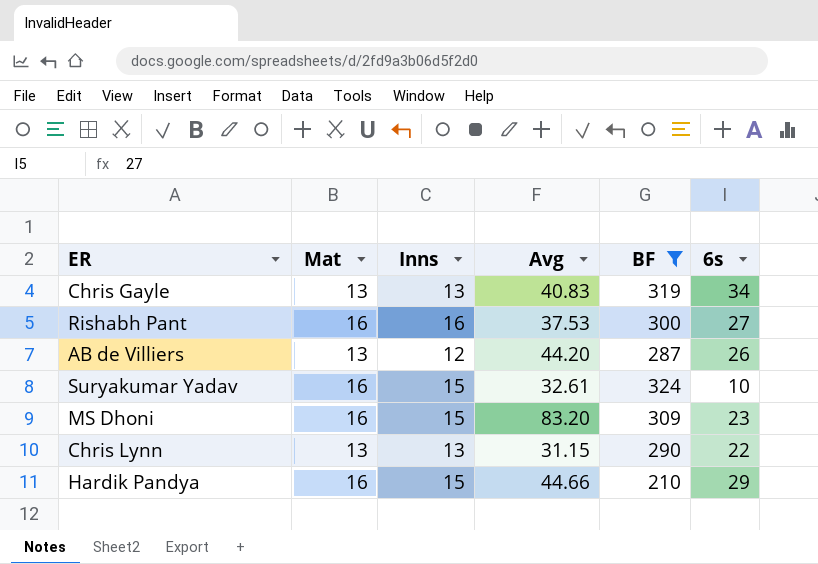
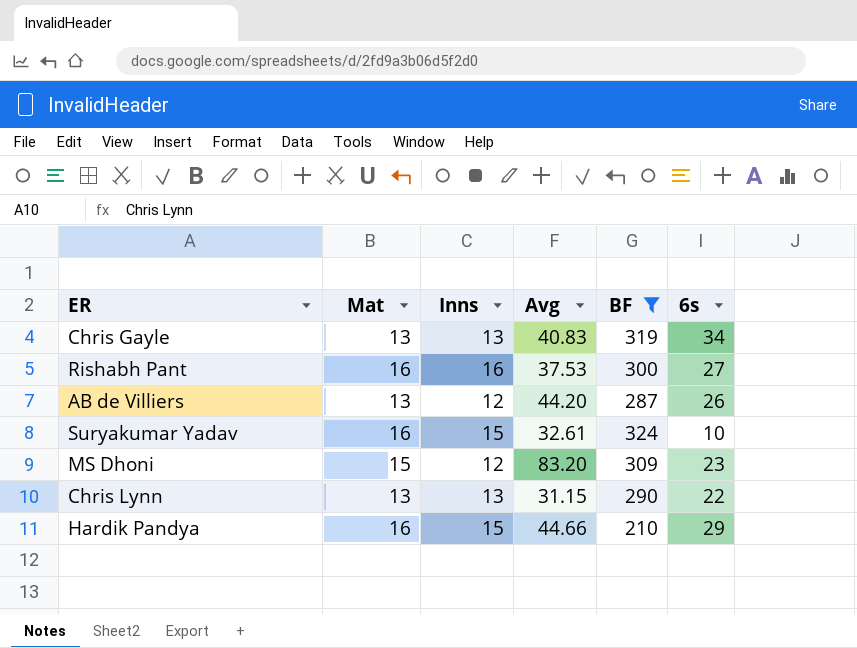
MS Dhoni | Mat: 16 -> 15
MS Dhoni | Inns: 15 -> 12

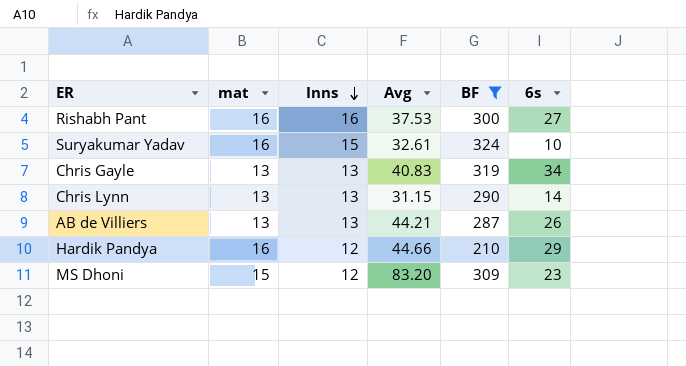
row order: none -> Inns descending
column name: Mat -> mat
Chris Lynn | 6s: 22 -> 14
AB de Villiers | Inns: 12 -> 13
AB de Villiers | Avg: 44.20 -> 44.21
Hardik Pandya | Inns: 15 -> 12

